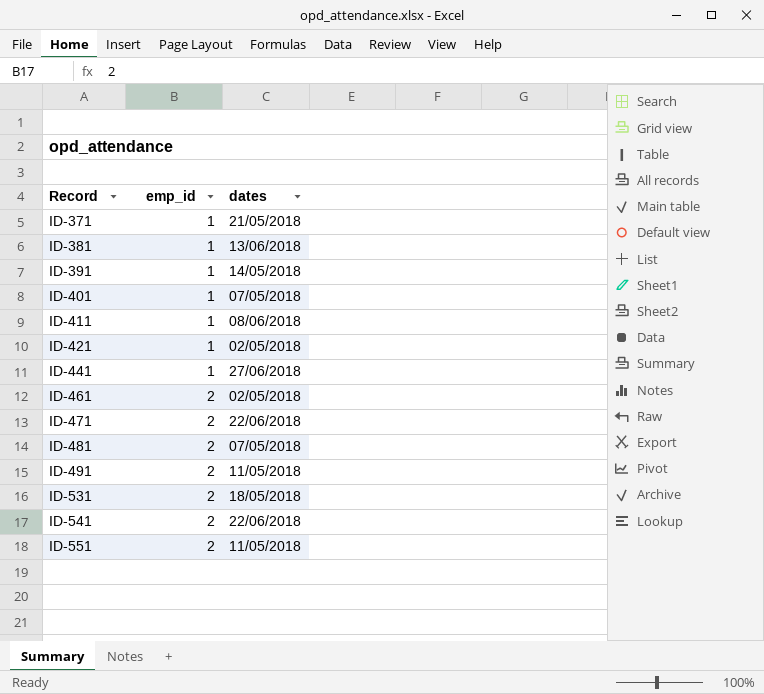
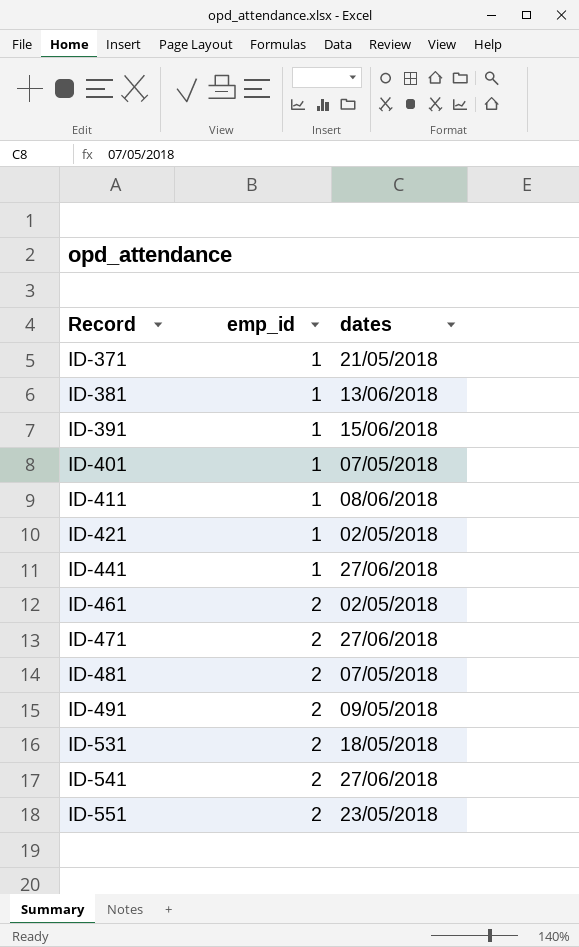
ID-391 | dates: 14/05/2018 -> 15/06/2018
ID-471 | dates: 22/06/2018 -> 27/06/2018
ID-491 | dates: 11/05/2018 -> 09/05/2018
ID-541 | dates: 22/06/2018 -> 27/06/2018
ID-551 | dates: 11/05/2018 -> 23/05/2018

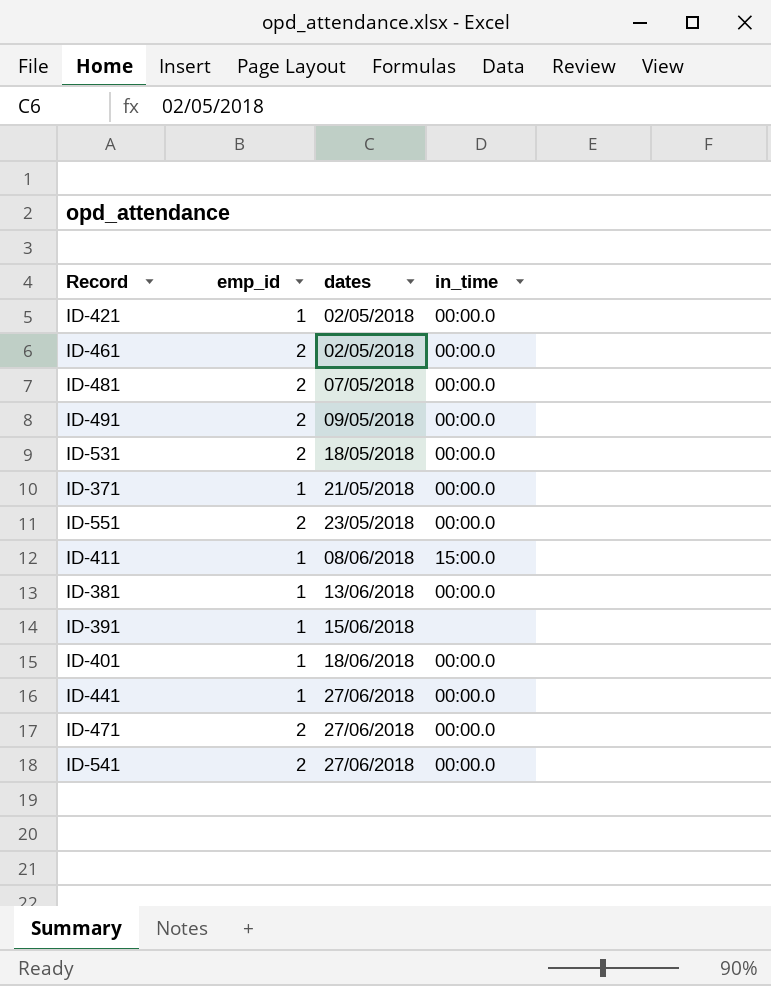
row order: Record ascending -> dates ascending
column in_time | position: none -> 4
ID-401 | dates: 07/05/2018 -> 18/06/2018

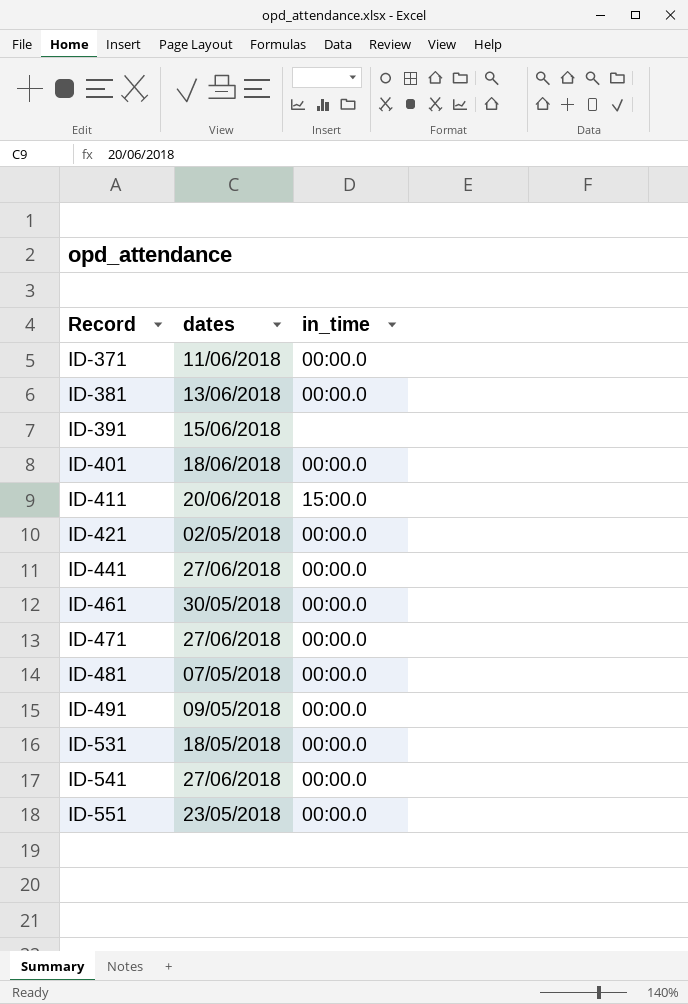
row order: dates ascending -> Record ascending
column emp_id | position: 2 -> none
ID-371 | dates: 21/05/2018 -> 11/06/2018
ID-411 | dates: 08/06/2018 -> 20/06/2018
ID-461 | dates: 02/05/2018 -> 30/05/2018

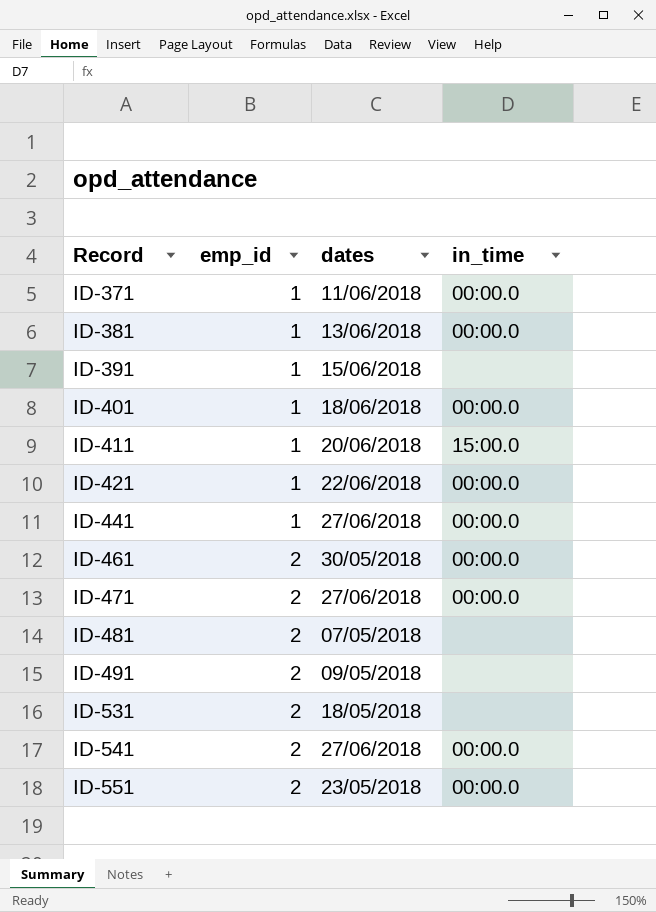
column emp_id | position: none -> 2
ID-421 | dates: 02/05/2018 -> 22/06/2018
ID-481 | in_time: 00:00.0 -> none
ID-491 | in_time: 00:00.0 -> none
ID-531 | in_time: 00:00.0 -> none

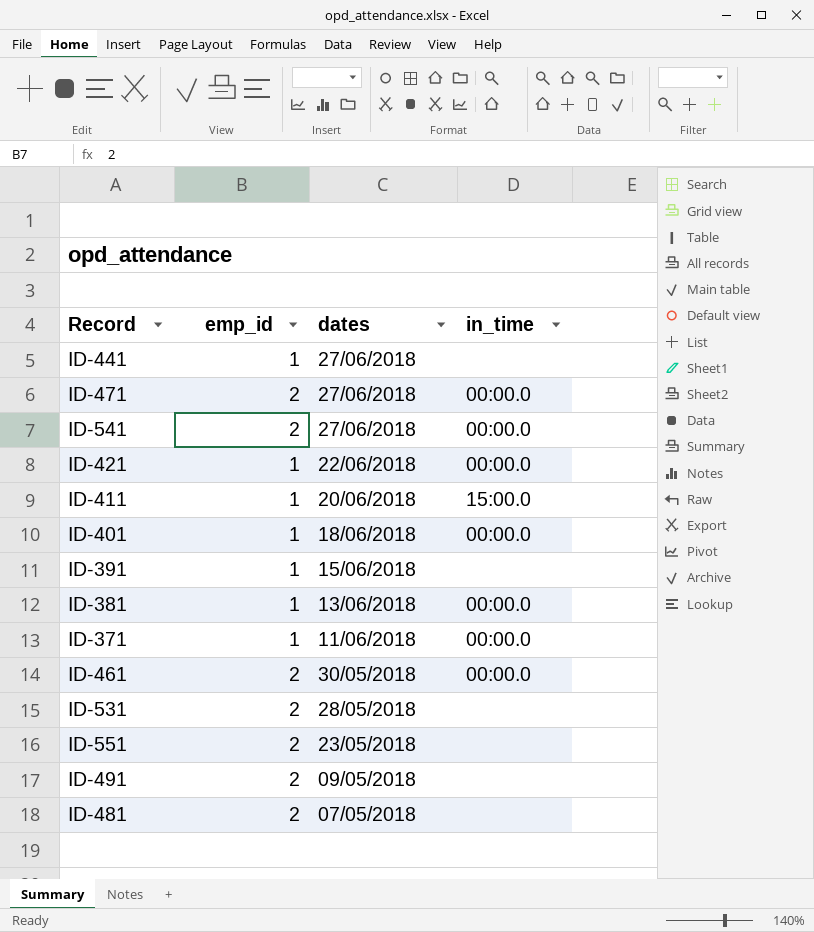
row order: Record ascending -> dates descending
ID-441 | in_time: 00:00.0 -> none
ID-531 | dates: 18/05/2018 -> 28/05/2018
ID-551 | in_time: 00:00.0 -> none

